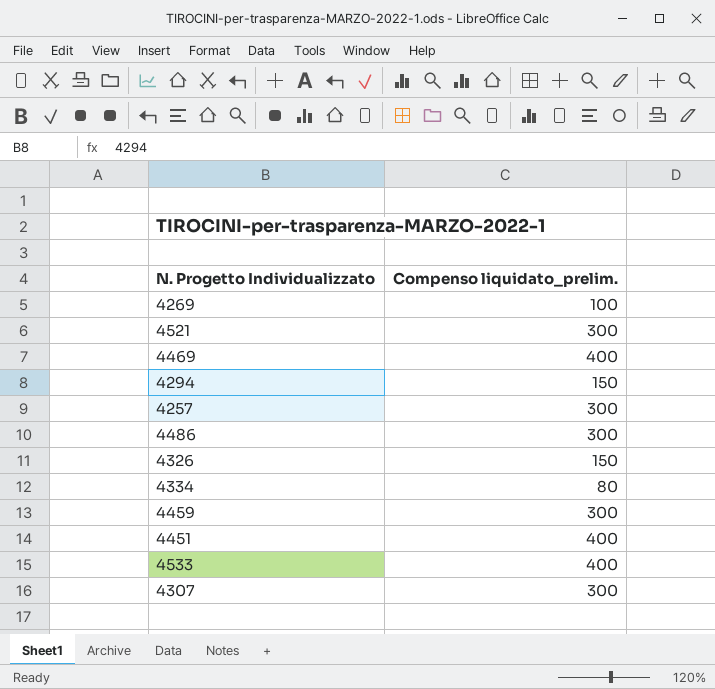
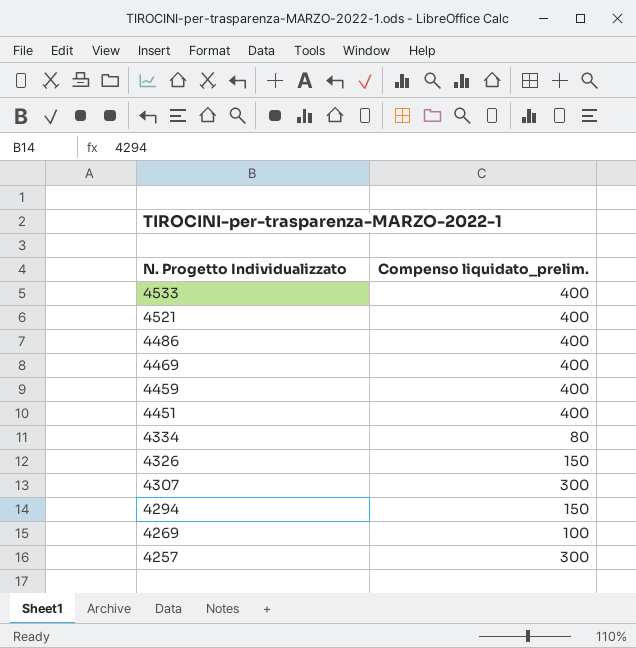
row order: none -> N. Progetto Individualizzato descending
4521 | Compenso liquidato_prelim.: 300 -> 400
4486 | Compenso liquidato_prelim.: 300 -> 400
4459 | Compenso liquidato_prelim.: 300 -> 400

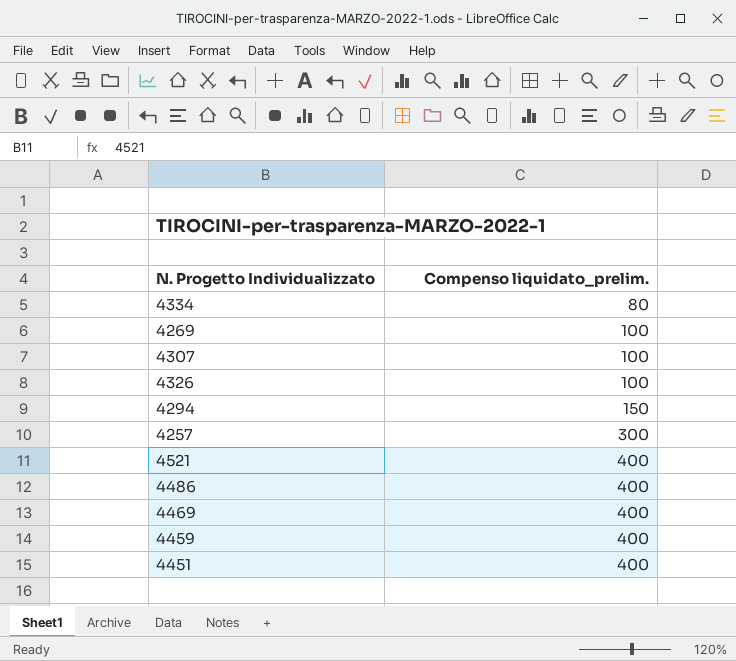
row order: N. Progetto Individualizzato descending -> Compenso liquidato_prelim. ascending
row 4533: 400 -> none
4307 | Compenso liquidato_prelim.: 300 -> 100
4326 | Compenso liquidato_prelim.: 150 -> 100

